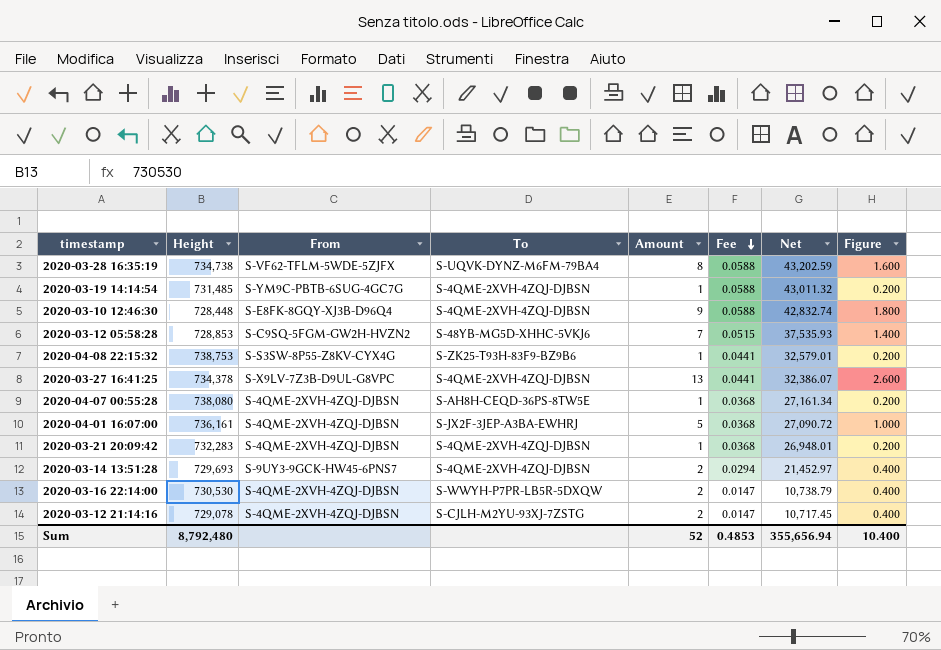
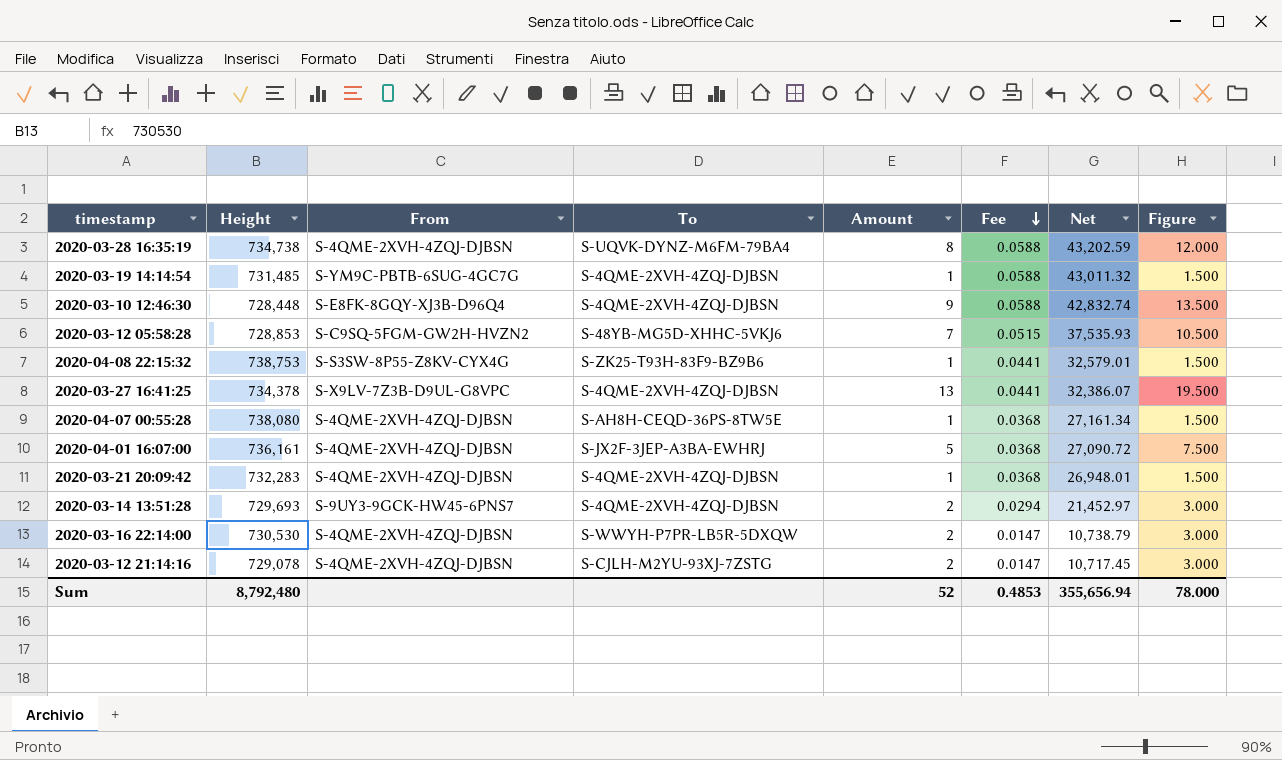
column Figure | formula: [Amount] * 0.2 -> [Amount] * 1.5
2020-03-28 16:35:19 | From: S-VF62-TFLM-5WDE-5ZJFX -> S-4QME-2XVH-4ZQJ-DJBSN
Sum | Figure: 10.400 -> 78.000

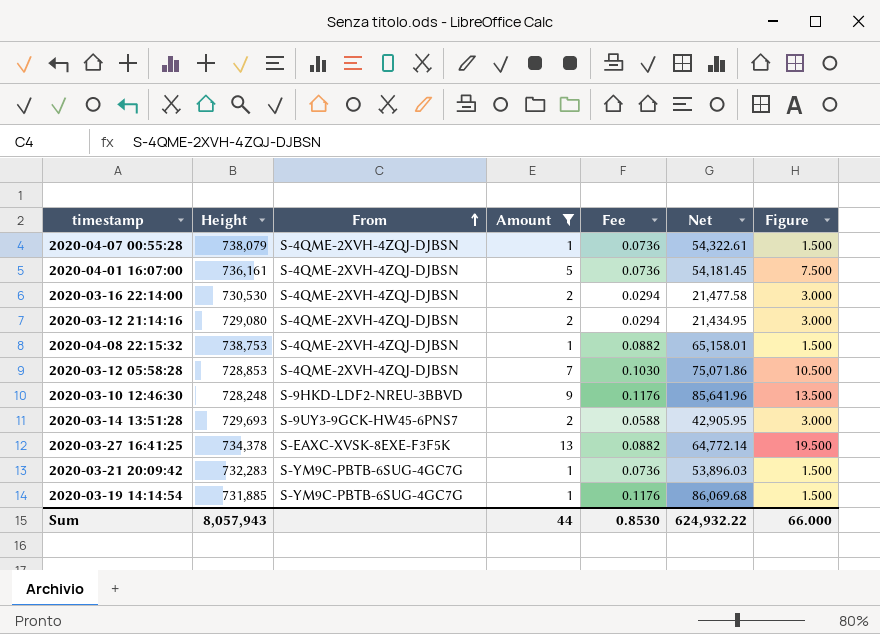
filter: none -> Amount != 8
row order: Fee descending -> From ascending
column To | position: 4 -> none
2020-04-07 00:55:28 | Height: 738,080 -> 738,079
2020-04-07 00:55:28 | Fee: 0.0368 -> 0.0736
2020-04-07 00:55:28 | Net: 27,161.34 -> 54,322.61
2020-04-01 16:07:00 | Fee: 0.0368 -> 0.0736
2020-04-01 16:07:00 | Net: 27,090.72 -> 54,181.45
2020-03-16 22:14:00 | Fee: 0.0147 -> 0.0294
2020-03-16 22:14:00 | Net: 10,738.79 -> 21,477.58
2020-03-12 21:14:16 | Height: 729,078 -> 729,080
2020-03-12 21:14:16 | Fee: 0.0147 -> 0.0294
2020-03-12 21:14:16 | Net: 10,717.45 -> 21,434.95
2020-04-08 22:15:32 | From: S-S3SW-8P55-Z8KV-CYX4G -> S-4QME-2XVH-4ZQJ-DJBSN
2020-04-08 22:15:32 | Fee: 0.0441 -> 0.0882
2020-04-08 22:15:32 | Net: 32,579.01 -> 65,158.01
2020-03-12 05:58:28 | From: S-C9SQ-5FGM-GW2H-HVZN2 -> S-4QME-2XVH-4ZQJ-DJBSN
2020-03-12 05:58:28 | Fee: 0.0515 -> 0.1030
2020-03-12 05:58:28 | Net: 37,535.93 -> 75,071.86
2020-03-10 12:46:30 | Height: 728,448 -> 728,248
2020-03-10 12:46:30 | From: S-E8FK-8GQY-XJ3B-D96Q4 -> S-9HKD-LDF2-NREU-3BBVD
2020-03-10 12:46:30 | Fee: 0.0588 -> 0.1176
2020-03-10 12:46:30 | Net: 42,832.74 -> 85,641.96
2020-03-14 13:51:28 | Fee: 0.0294 -> 0.0588
2020-03-14 13:51:28 | Net: 21,452.97 -> 42,905.95
2020-03-27 16:41:25 | From: S-X9LV-7Z3B-D9UL-G8VPC -> S-EAXC-XVSK-8EXE-F3F5K
2020-03-27 16:41:25 | Fee: 0.0441 -> 0.0882
2020-03-27 16:41:25 | Net: 32,386.07 -> 64,772.14
2020-03-21 20:09:42 | From: S-4QME-2XVH-4ZQJ-DJBSN -> S-YM9C-PBTB-6SUG-4GC7G
2020-03-21 20:09:42 | Fee: 0.0368 -> 0.0736
2020-03-21 20:09:42 | Net: 26,948.01 -> 53,896.03
2020-03-19 14:14:54 | Height: 731,485 -> 731,885
2020-03-19 14:14:54 | Fee: 0.0588 -> 0.1176
2020-03-19 14:14:54 | Net: 43,011.32 -> 86,069.68
Sum | Height: 8,792,480 -> 8,057,943
Sum | Amount: 52 -> 44
Sum | Fee: 0.4853 -> 0.8530
Sum | Net: 355,656.94 -> 624,932.22
Sum | Figure: 78.000 -> 66.000

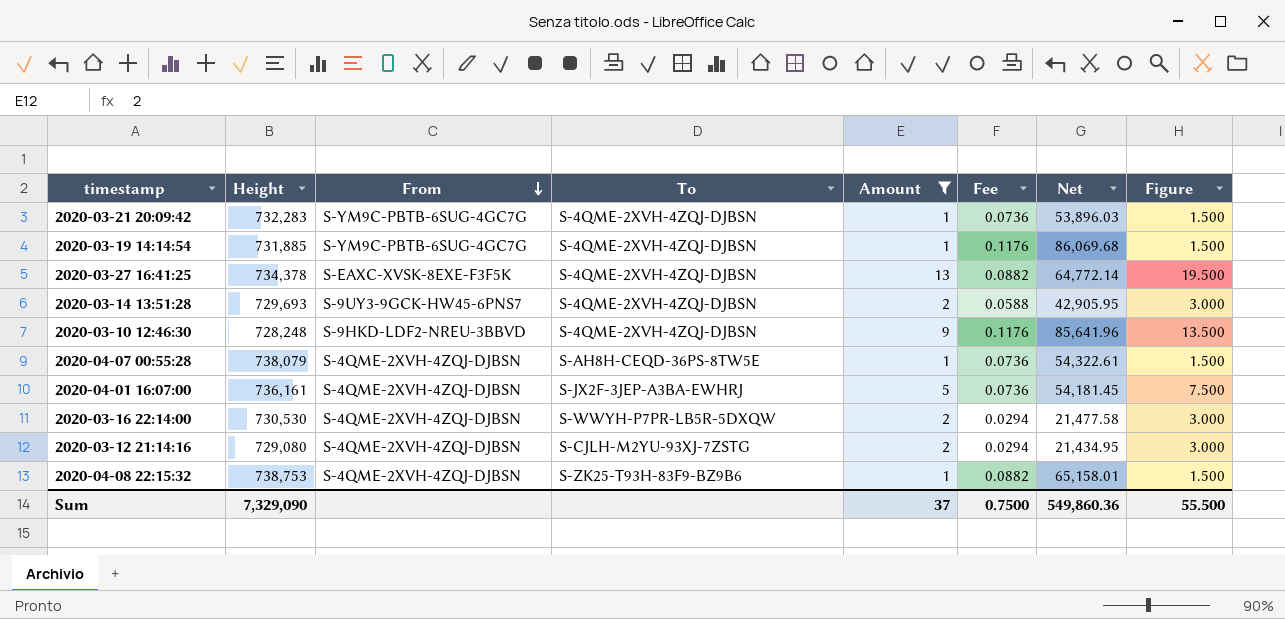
row order: From ascending -> From descending
column To | position: none -> 4
row 2020-03-12 05:58:28: 728,853 | S-4QME-2XVH-4ZQJ-DJBSN | 7 | 0.1030 | 75,071.86 | 10.500 -> none
Sum | Height: 8,057,943 -> 7,329,090
Sum | Amount: 44 -> 37
Sum | Fee: 0.8530 -> 0.7500
Sum | Net: 624,932.22 -> 549,860.36
Sum | Figure: 66.000 -> 55.500

